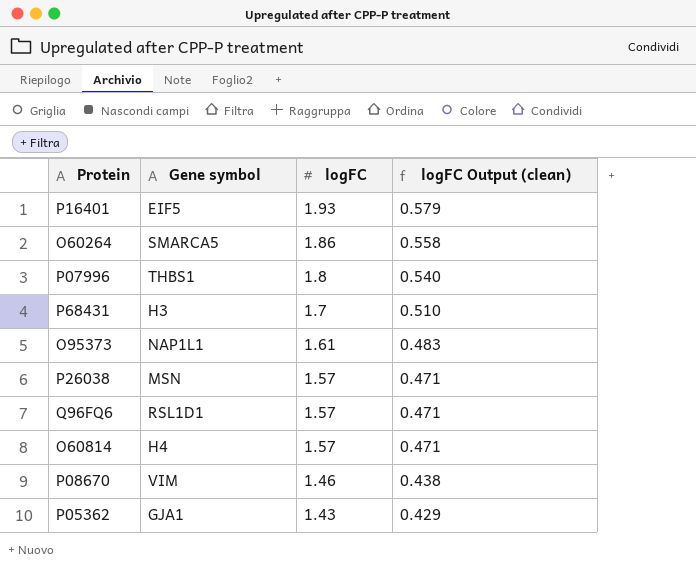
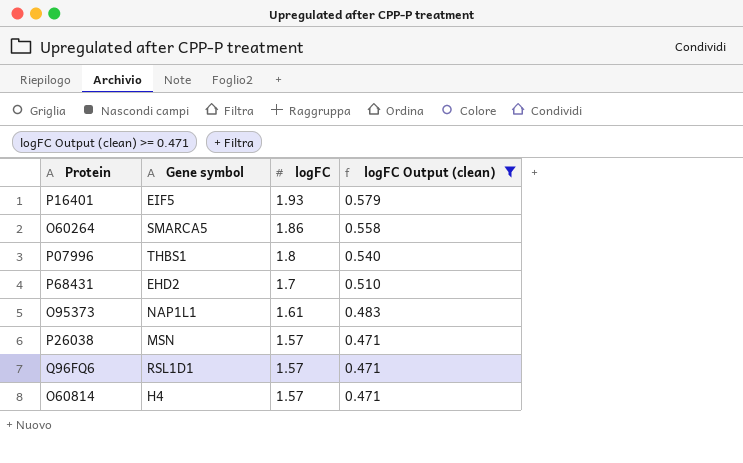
filter: none -> logFC Output (clean) >= 0.471
P68431 | Gene symbol: H3 -> EHD2

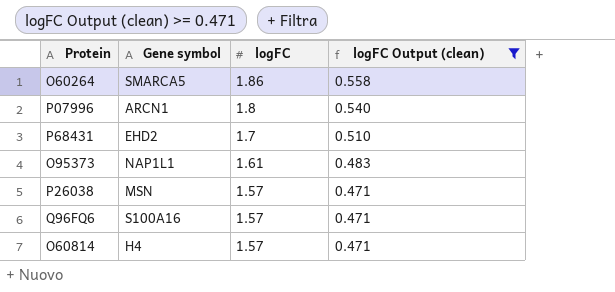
row P16401: EIF5 | 1.93 | 0.579 -> none
P07996 | Gene symbol: THBS1 -> ARCN1
Q96FQ6 | Gene symbol: RSL1D1 -> S100A16

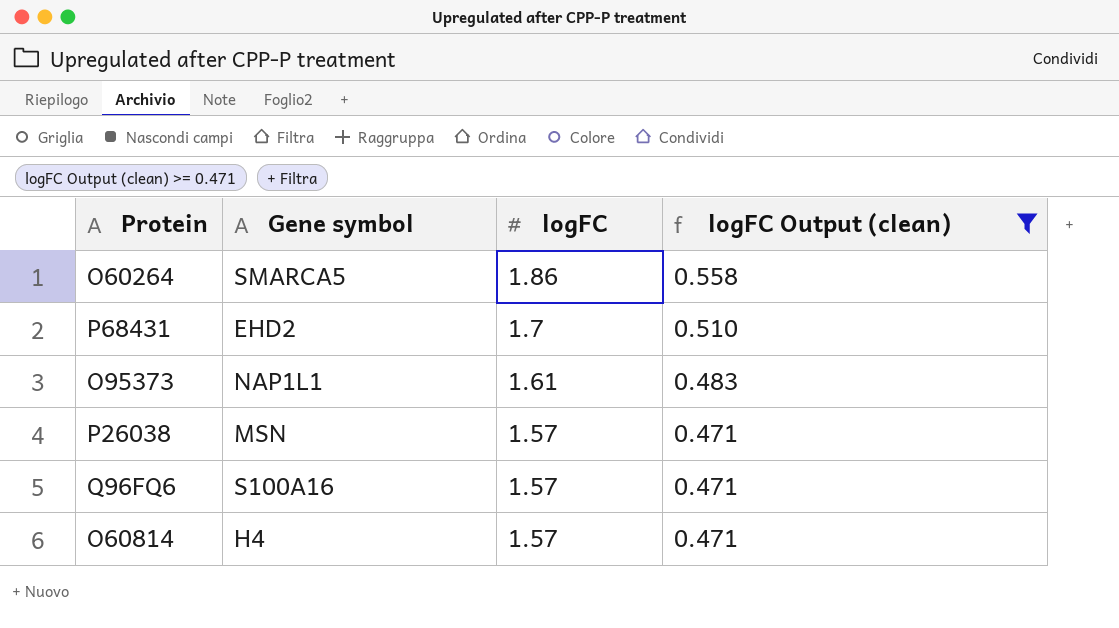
row P07996: ARCN1 | 1.8 | 0.540 -> none

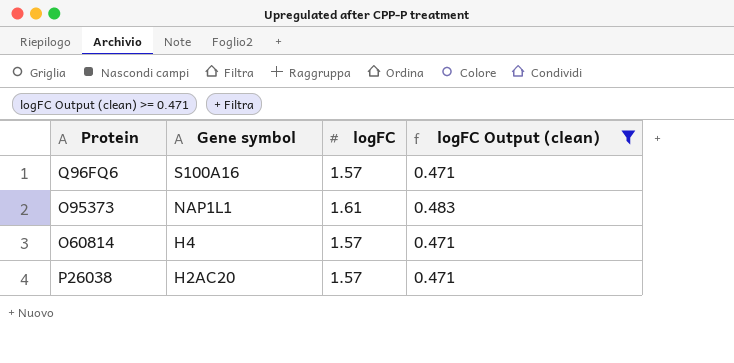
row order: logFC descending -> Gene symbol descending
row O60264: SMARCA5 | 1.86 | 0.558 -> none
row P68431: EHD2 | 1.7 | 0.510 -> none
P26038 | Gene symbol: MSN -> H2AC20

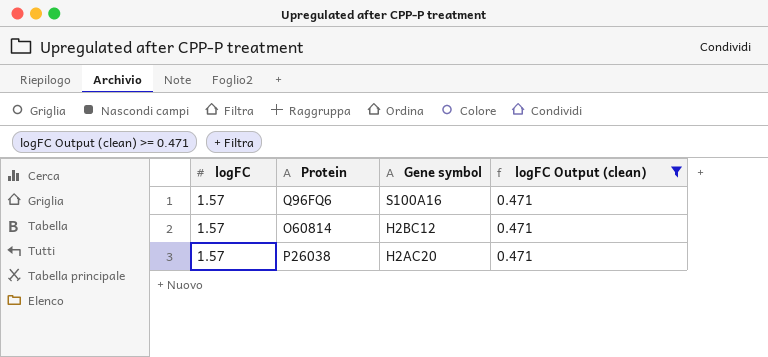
column logFC | position: 3 -> 1
row O95373: NAP1L1 | 1.61 | 0.483 -> none
O60814 | Gene symbol: H4 -> H2BC12

